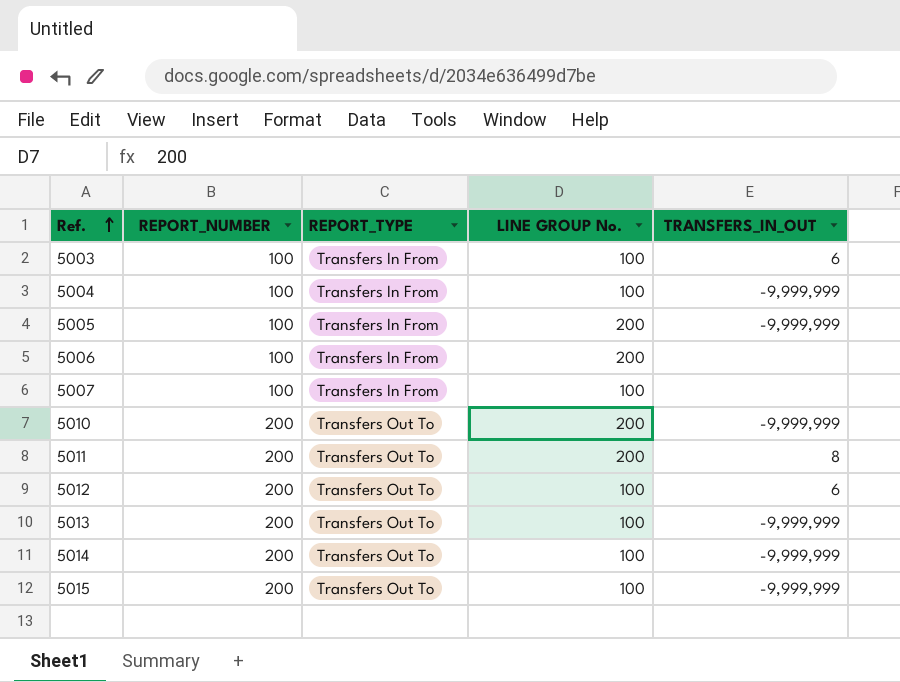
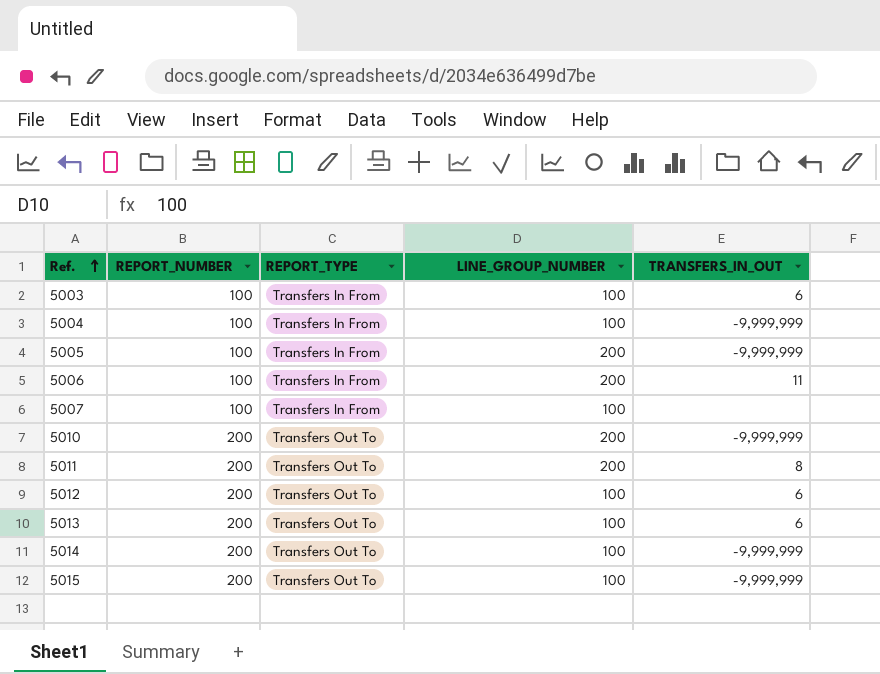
column name: LINE GROUP No. -> LINE_GROUP_NUMBER
5006 | TRANSFERS_IN_OUT: none -> 11
5013 | TRANSFERS_IN_OUT: -9,999,999 -> 6

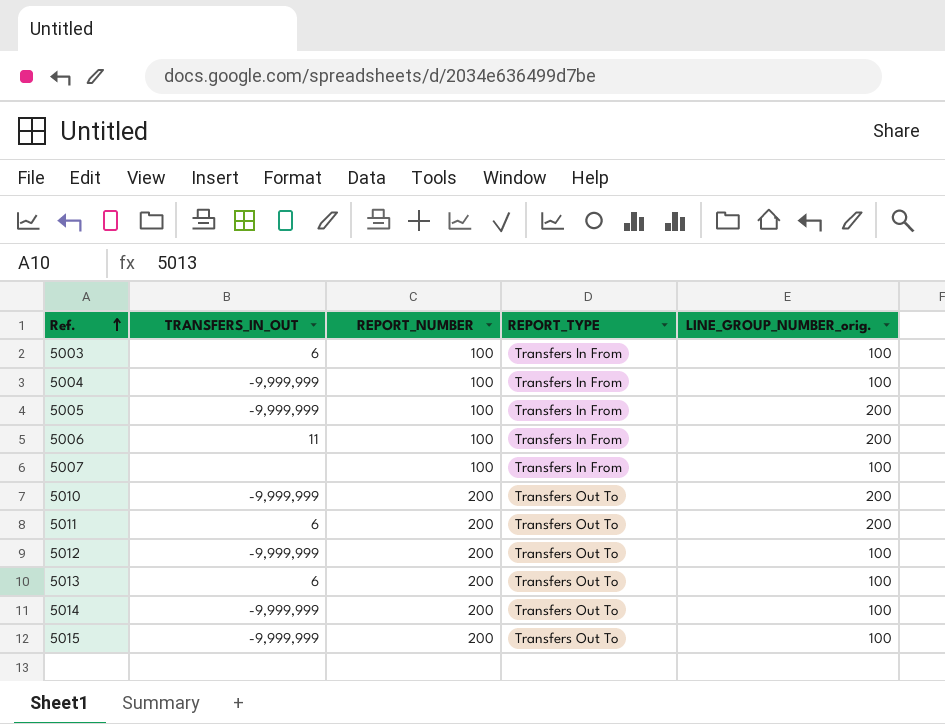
column TRANSFERS_IN_OUT | position: 5 -> 2
column name: LINE_GROUP_NUMBER -> LINE_GROUP_NUMBER_orig.
5011 | TRANSFERS_IN_OUT: 8 -> 6
5012 | TRANSFERS_IN_OUT: 6 -> -9,999,999

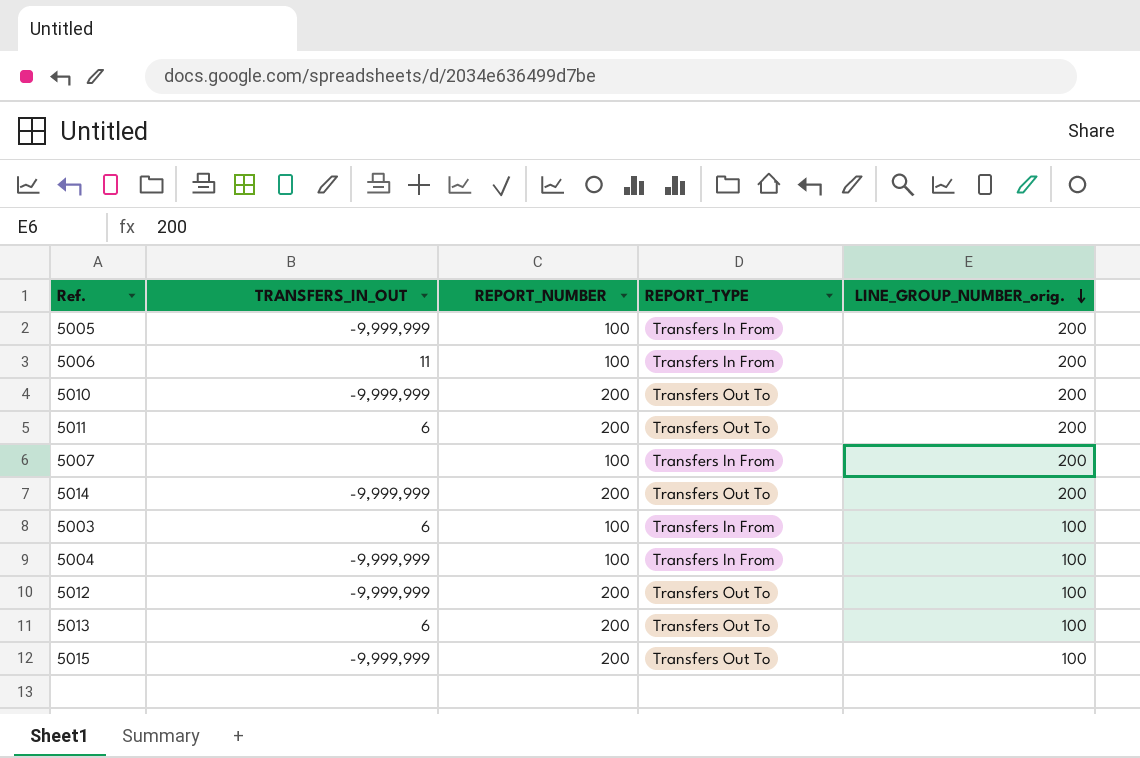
row order: Ref. ascending -> LINE_GROUP_NUMBER_orig. descending
5007 | LINE_GROUP_NUMBER_orig.: 100 -> 200
5014 | LINE_GROUP_NUMBER_orig.: 100 -> 200

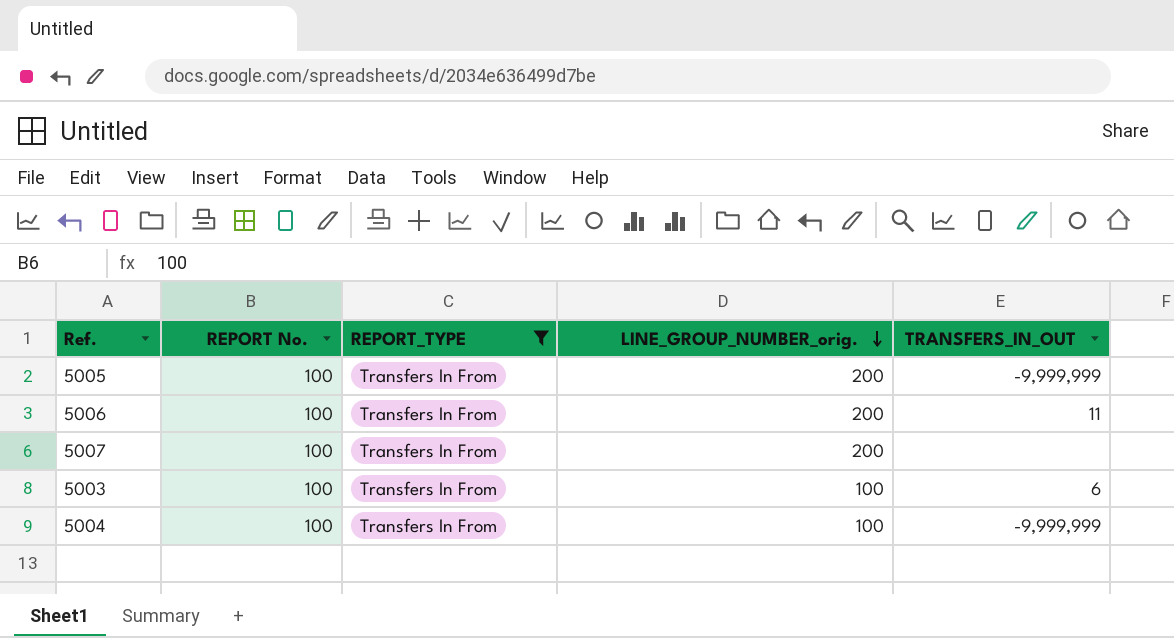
filter: none -> REPORT_TYPE = Transfers In From
column name: REPORT_NUMBER -> REPORT No.
column TRANSFERS_IN_OUT | position: 2 -> 5

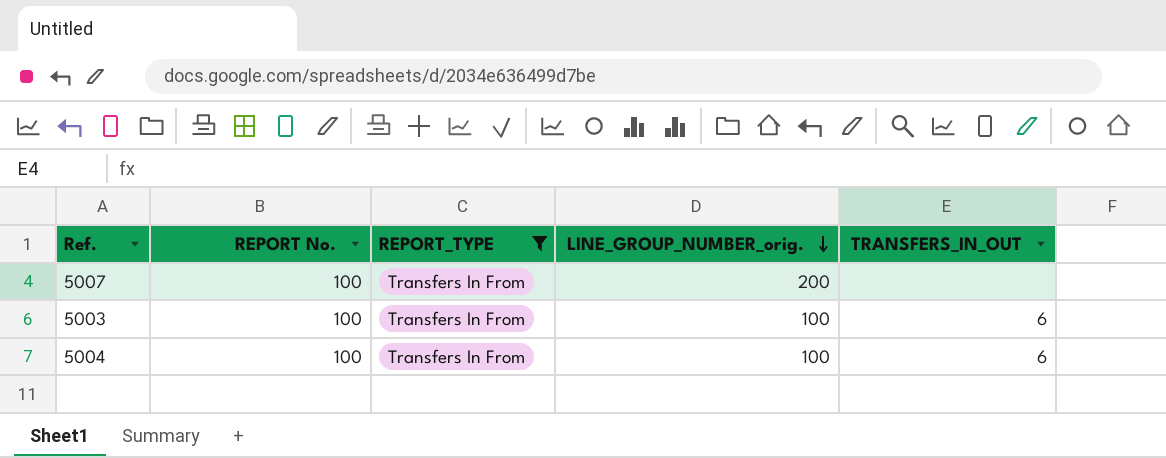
row 5005: 100 | Transfers In From | 200 | -9,999,999 -> none
row 5006: 100 | Transfers In From | 200 | 11 -> none
5004 | TRANSFERS_IN_OUT: -9,999,999 -> 6

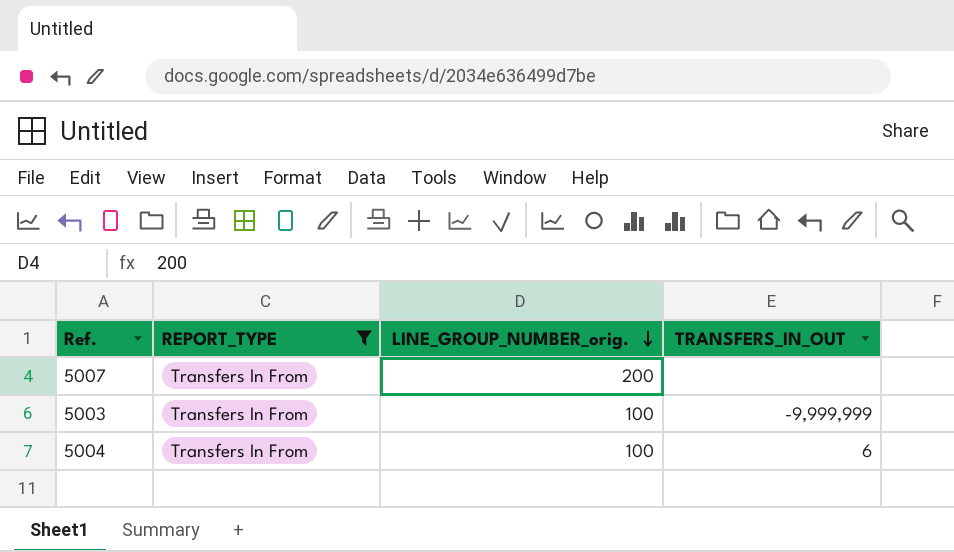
column REPORT No. | position: 2 -> none
5003 | TRANSFERS_IN_OUT: 6 -> -9,999,999

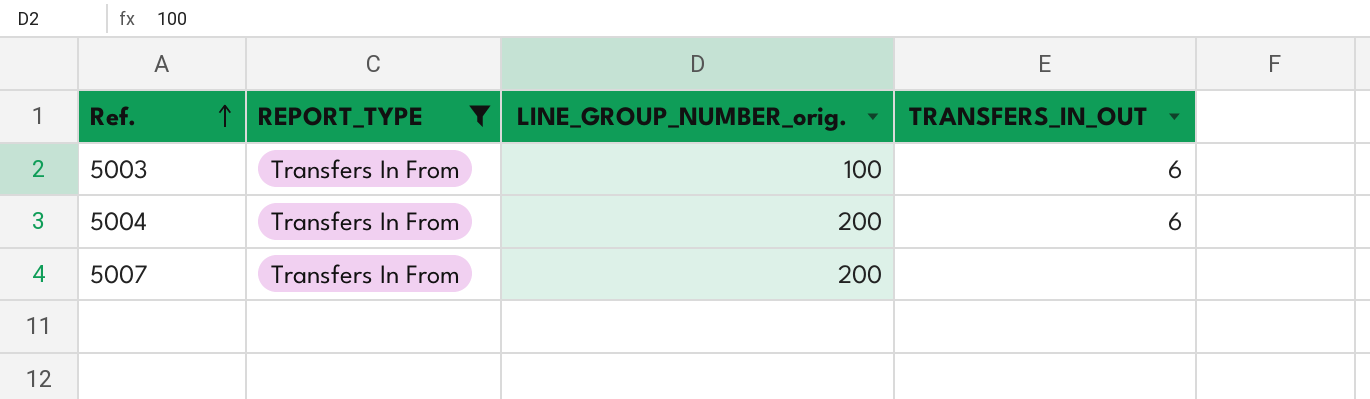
row order: LINE_GROUP_NUMBER_orig. descending -> Ref. ascending
5003 | TRANSFERS_IN_OUT: -9,999,999 -> 6
5004 | LINE_GROUP_NUMBER_orig.: 100 -> 200

